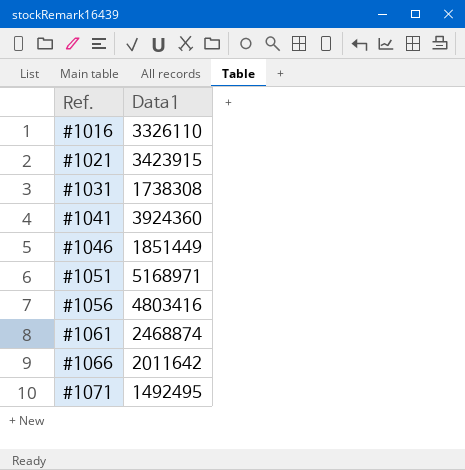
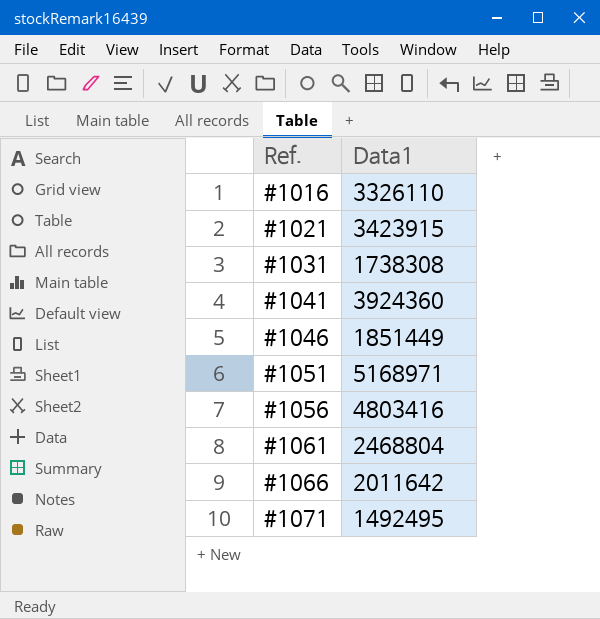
#1061 | Data1: 2468874 -> 2468804

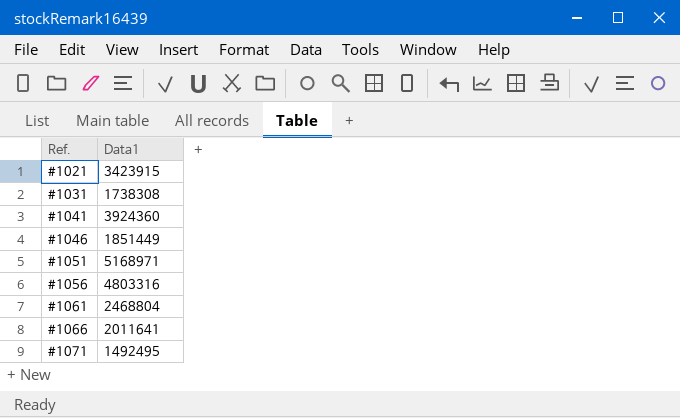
row #1016: 3326110 -> none
#1056 | Data1: 4803416 -> 4803316
#1066 | Data1: 2011642 -> 2011641

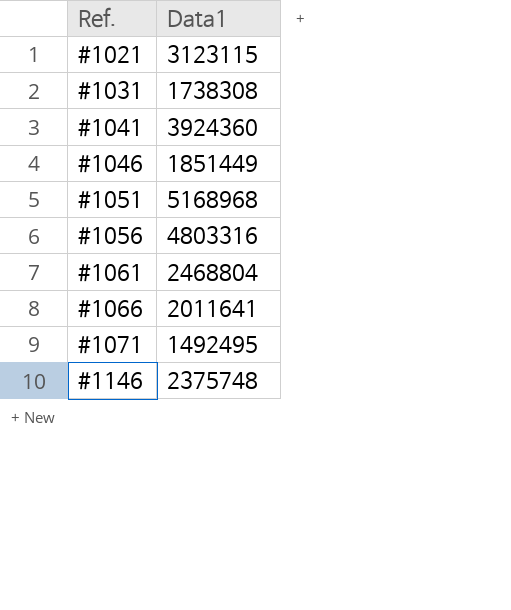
#1021 | Data1: 3423915 -> 3123115
#1051 | Data1: 5168971 -> 5168968
row #1146: none -> 2375748

